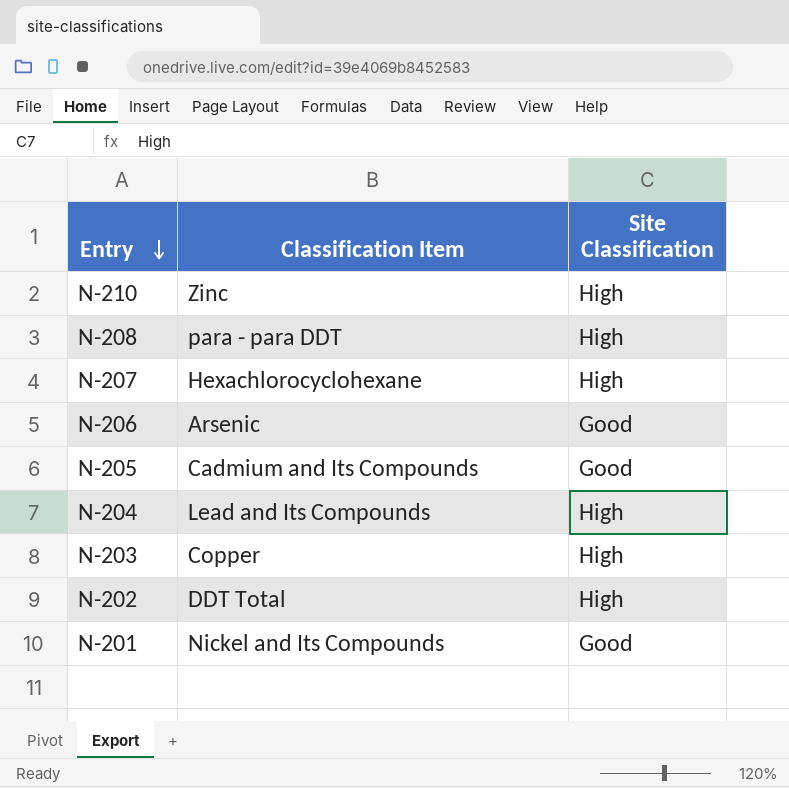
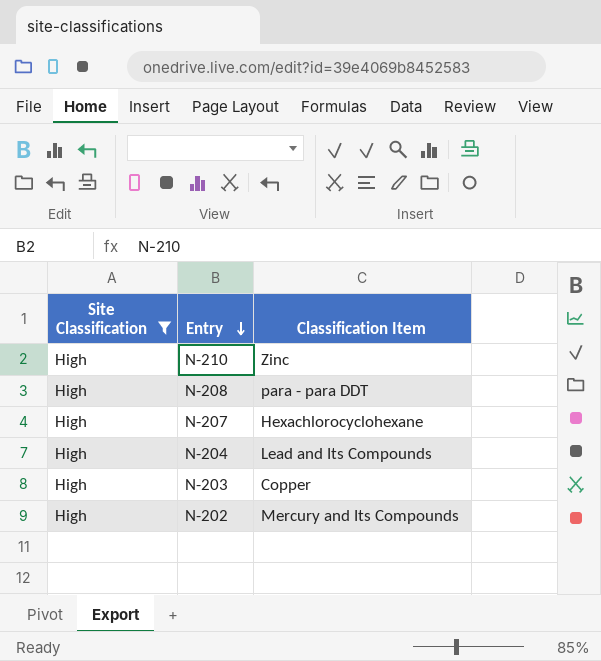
filter: none -> Site Classification = High
column Site Classification | position: 3 -> 1
N-202 | Classification Item: DDT Total -> Mercury and Its Compounds

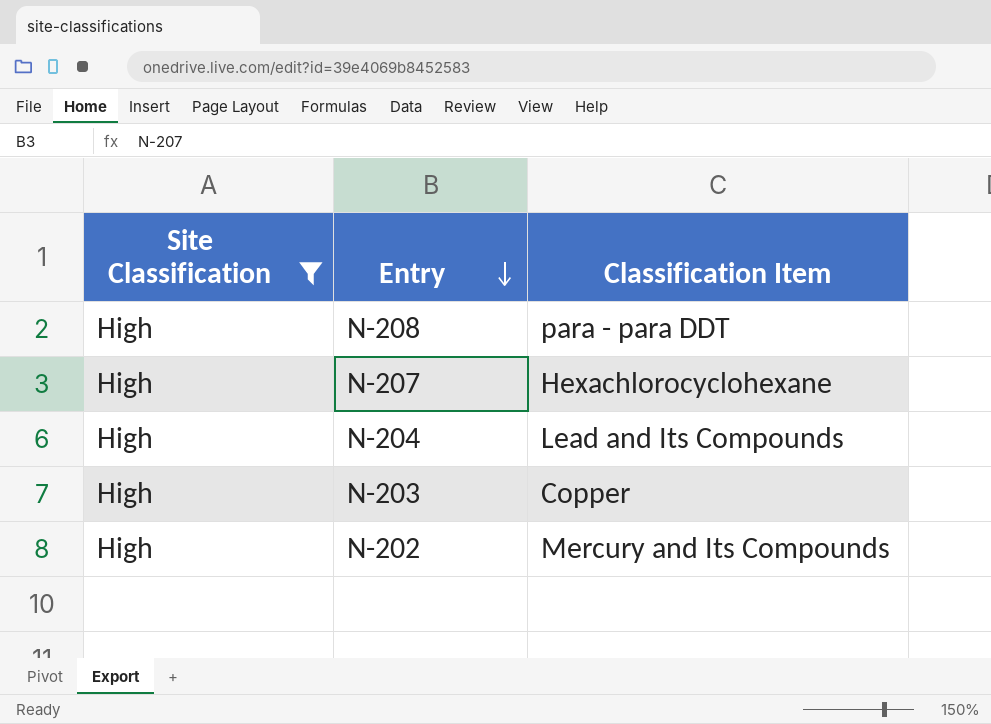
row N-210: High | Zinc -> none

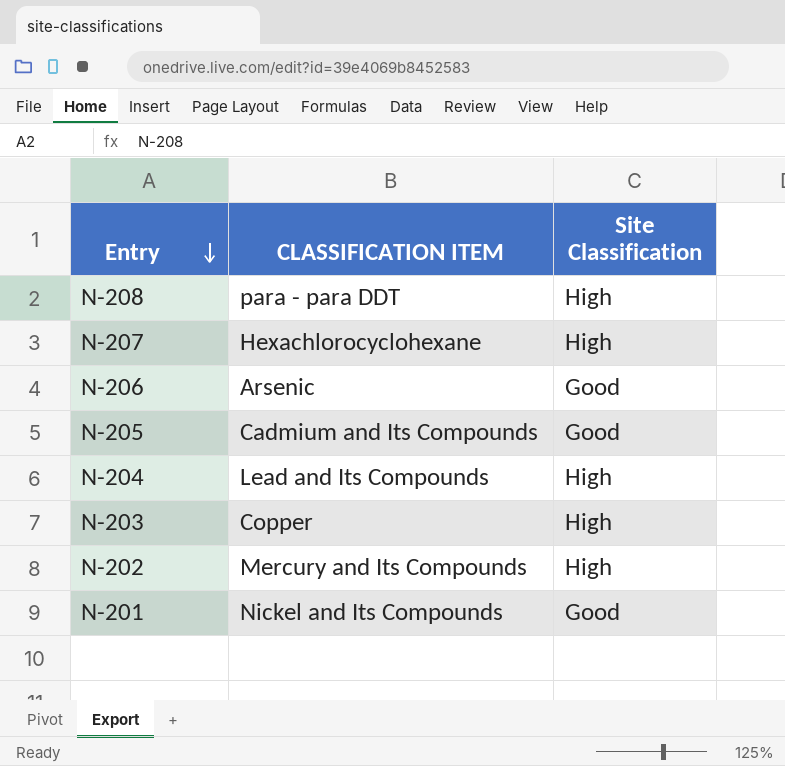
filter: Site Classification = High -> none
column name: Classification Item -> CLASSIFICATION ITEM
column Site Classification | position: 1 -> 3

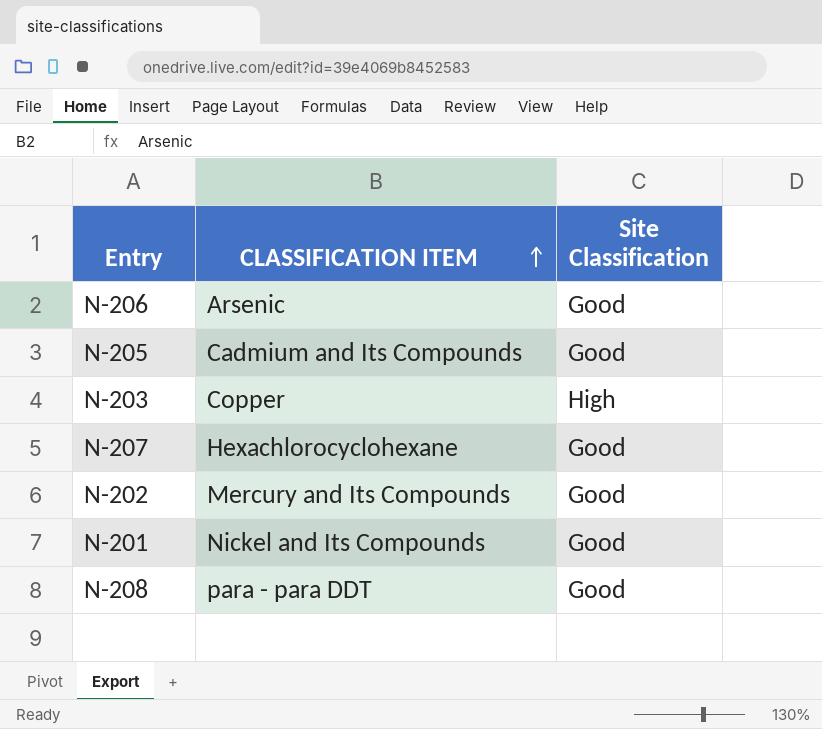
row order: Entry descending -> CLASSIFICATION ITEM ascending
row N-204: Lead and Its Compounds | High -> none
N-207 | Site Classification: High -> Good
N-202 | Site Classification: High -> Good
N-208 | Site Classification: High -> Good

